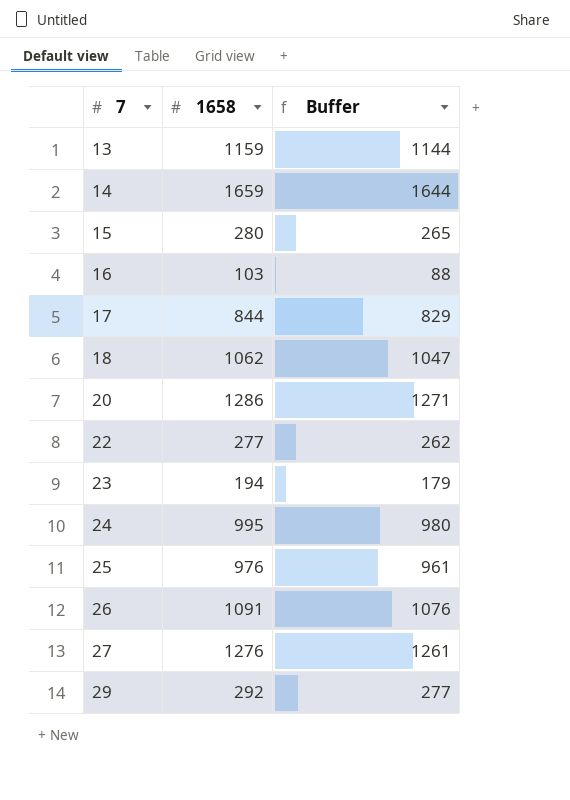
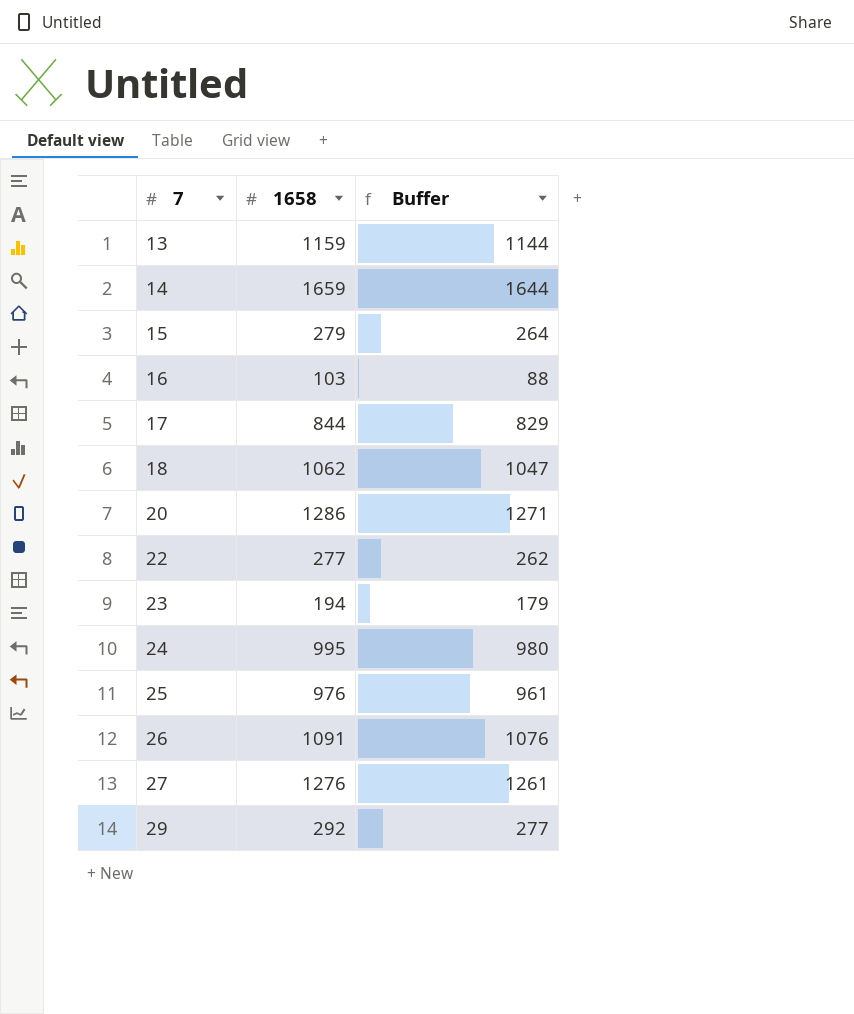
15 | 1658: 280 -> 279
15 | Buffer: 265 -> 264

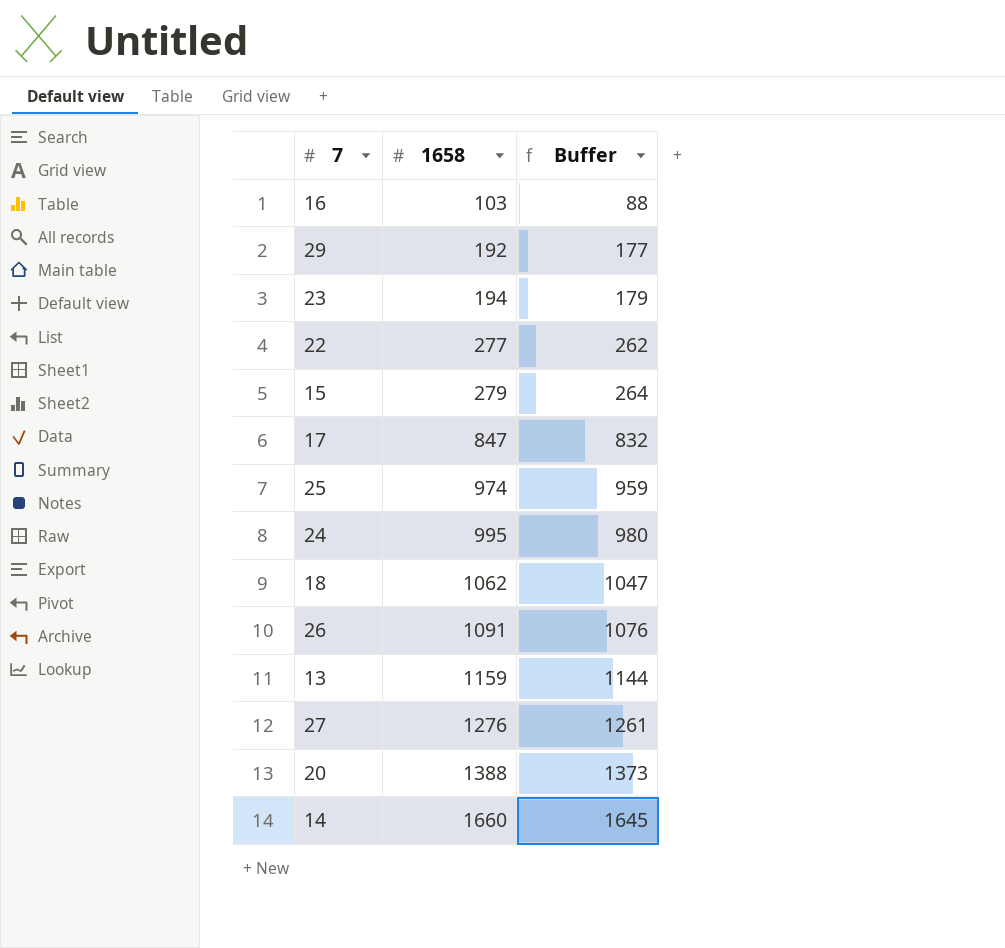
row order: 7 ascending -> 1658 ascending
29 | 1658: 292 -> 192
29 | Buffer: 277 -> 177
17 | 1658: 844 -> 847
17 | Buffer: 829 -> 832
25 | 1658: 976 -> 974
25 | Buffer: 961 -> 959
20 | 1658: 1286 -> 1388
20 | Buffer: 1271 -> 1373
14 | 1658: 1659 -> 1660
14 | Buffer: 1644 -> 1645

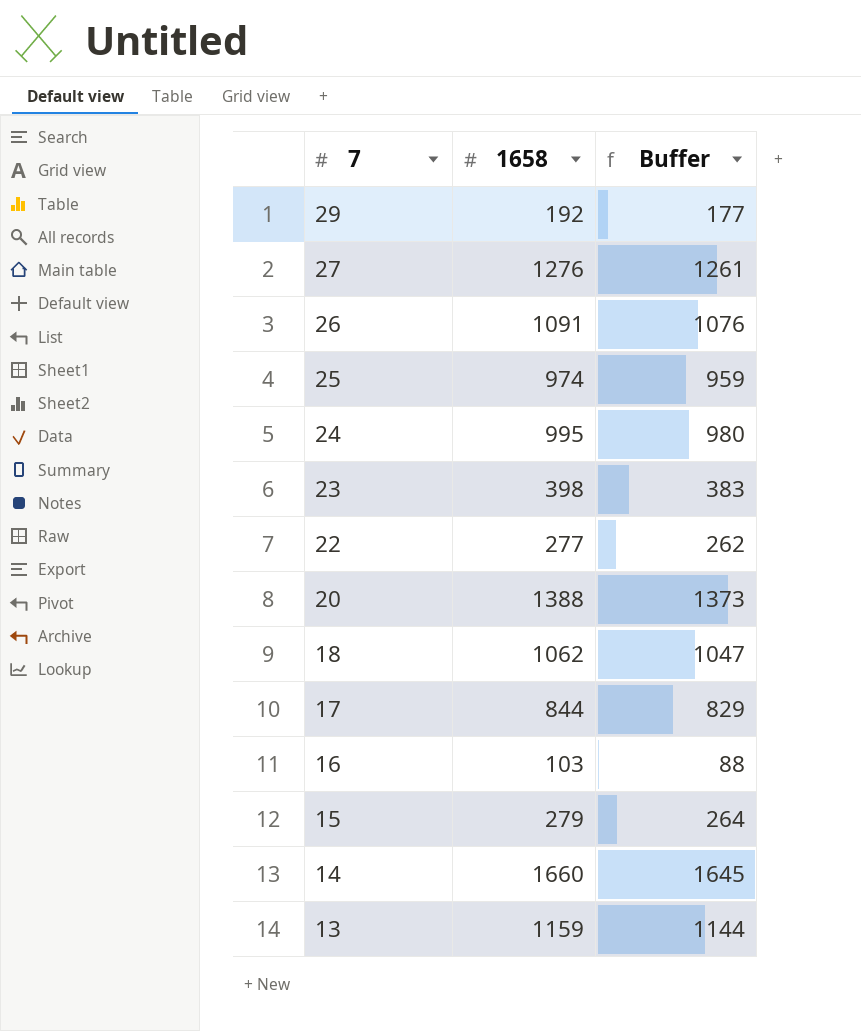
row order: 1658 ascending -> 7 descending
23 | 1658: 194 -> 398
23 | Buffer: 179 -> 383
17 | 1658: 847 -> 844
17 | Buffer: 832 -> 829

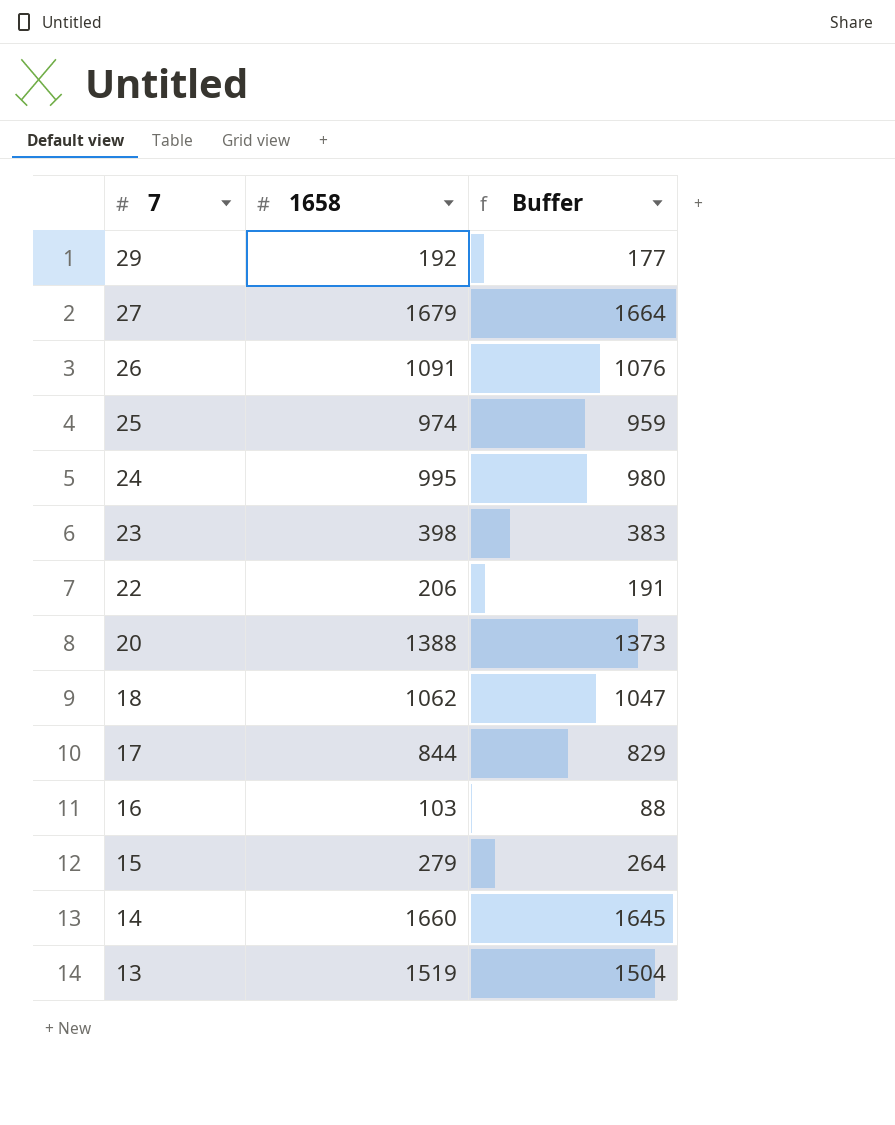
27 | 1658: 1276 -> 1679
27 | Buffer: 1261 -> 1664
22 | 1658: 277 -> 206
22 | Buffer: 262 -> 191
13 | 1658: 1159 -> 1519
13 | Buffer: 1144 -> 1504

